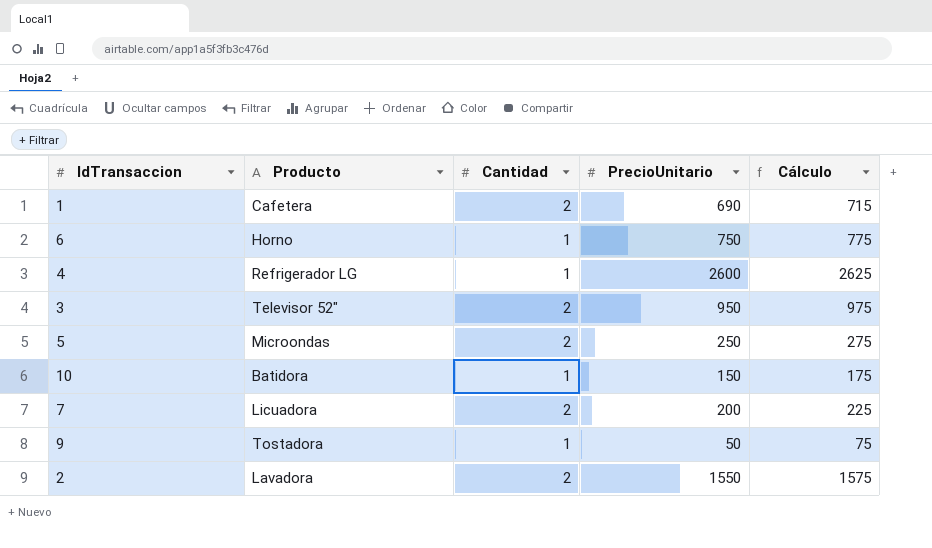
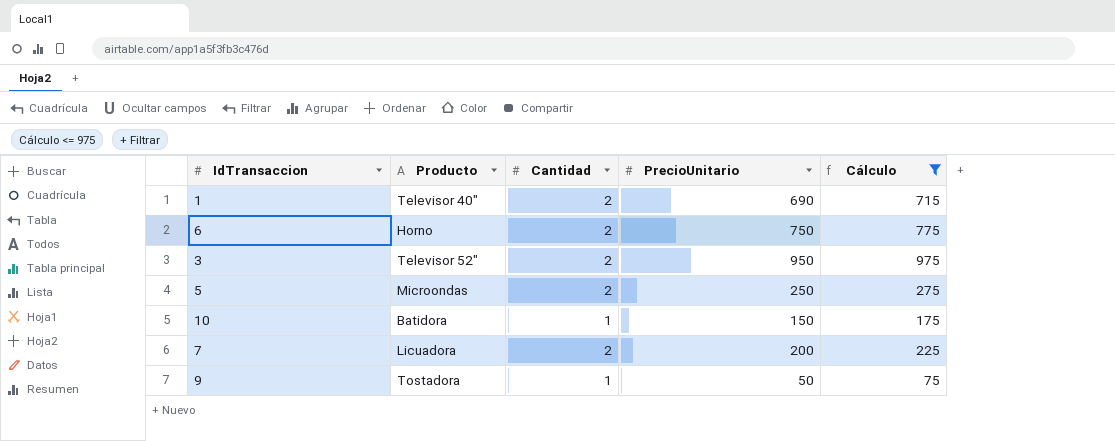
filter: none -> Cálculo <= 975
1 | Producto: Cafetera -> Televisor 40"
6 | Cantidad: 1 -> 2

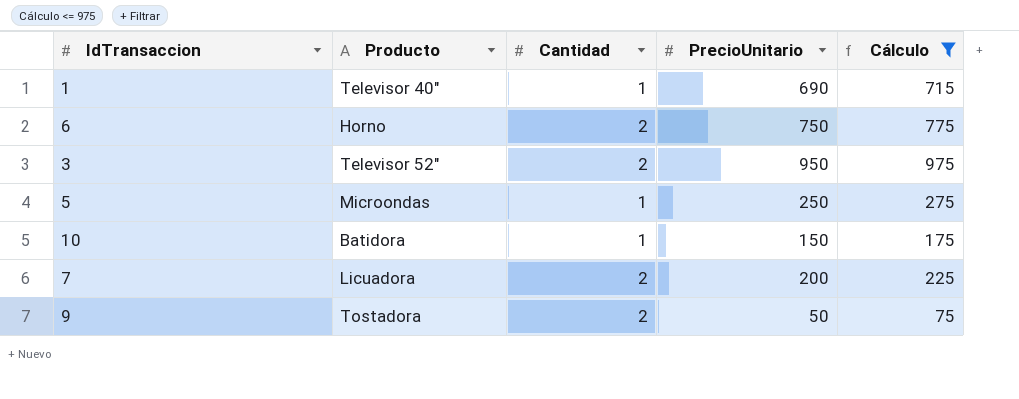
1 | Cantidad: 2 -> 1
5 | Cantidad: 2 -> 1
9 | Cantidad: 1 -> 2

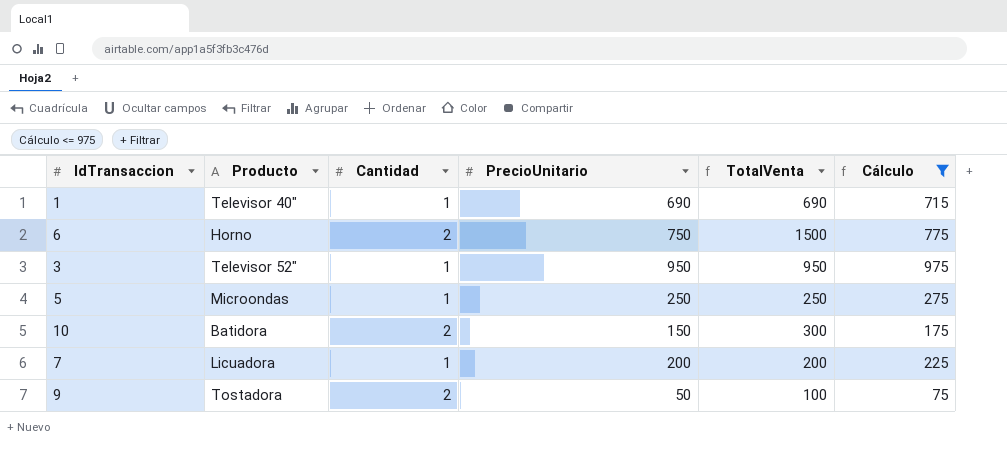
column TotalVenta | formula: none -> [Cantidad] * [PrecioUnitario]
3 | Cantidad: 2 -> 1
10 | Cantidad: 1 -> 2
7 | Cantidad: 2 -> 1

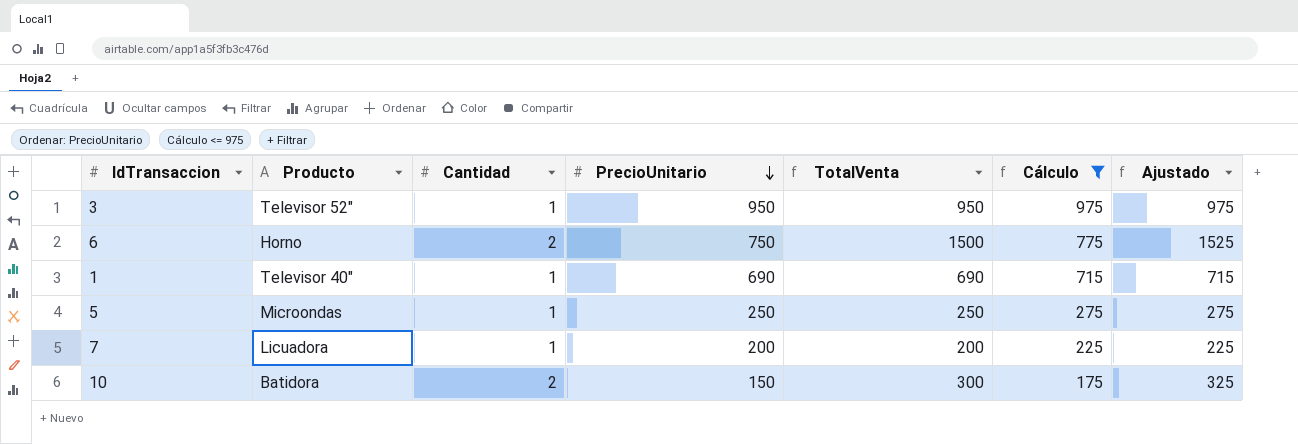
row order: none -> PrecioUnitario descending
column Ajustado | formula: none -> [TotalVenta] + 25
row 9: Tostadora | 2 | 50 | 100 | 75 -> none

